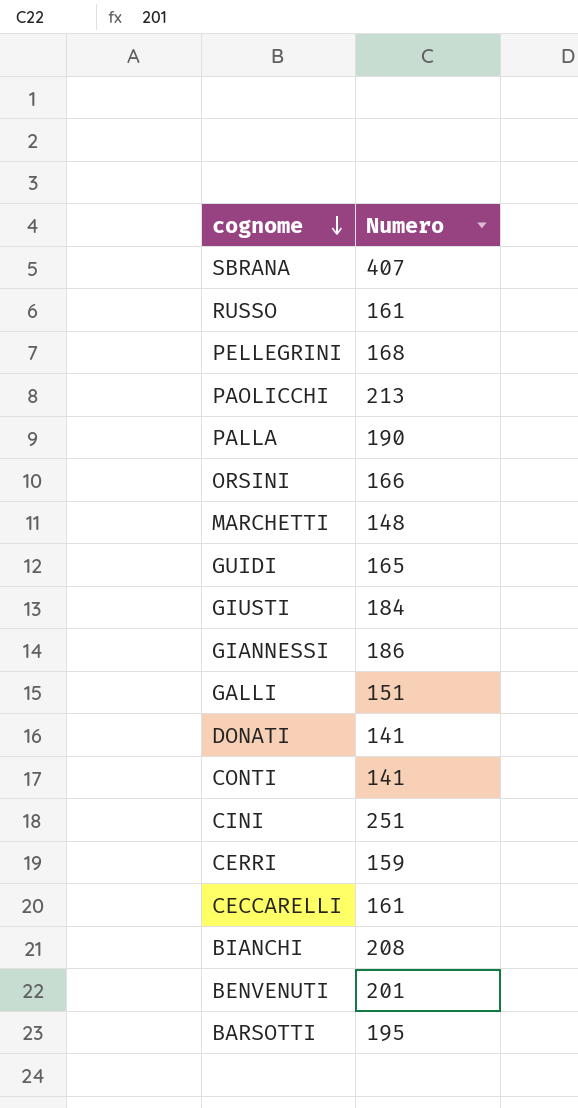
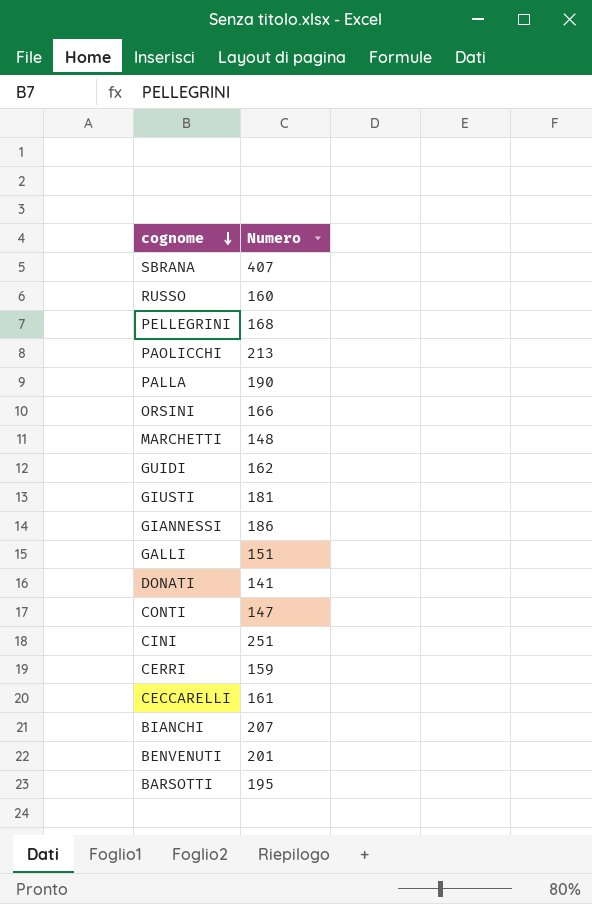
RUSSO | Numero: 161 -> 160
GUIDI | Numero: 165 -> 162
GIUSTI | Numero: 184 -> 181
CONTI | Numero: 141 -> 147
BIANCHI | Numero: 208 -> 207

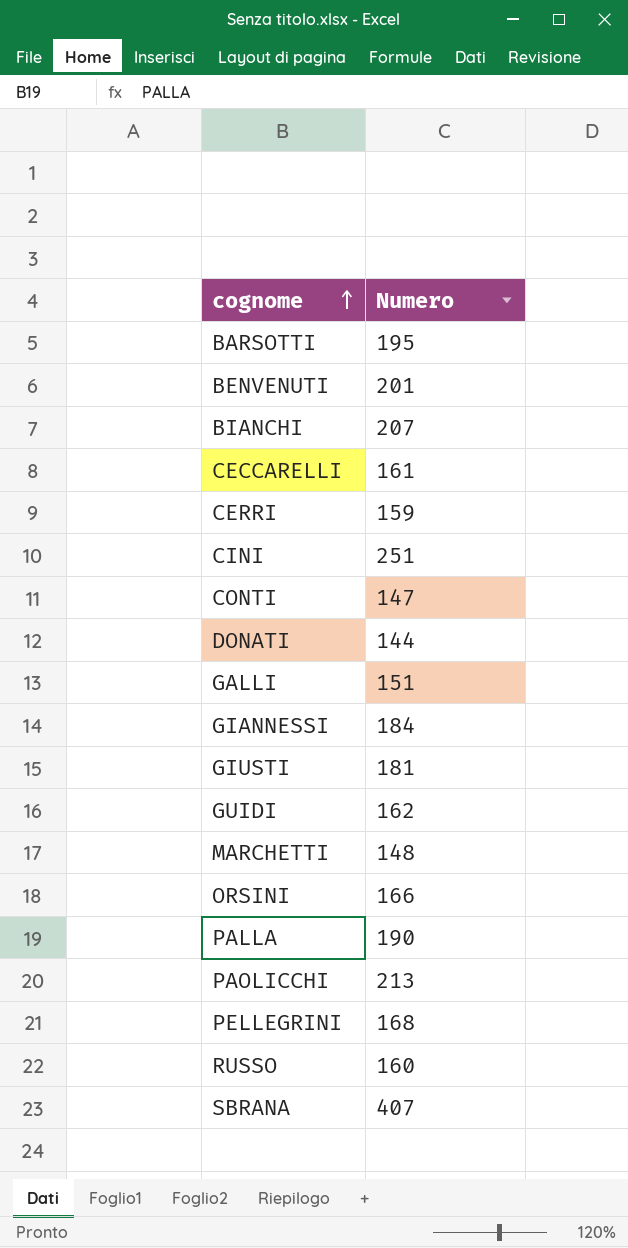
row order: cognome descending -> cognome ascending
DONATI | Numero: 141 -> 144
GIANNESSI | Numero: 186 -> 184

